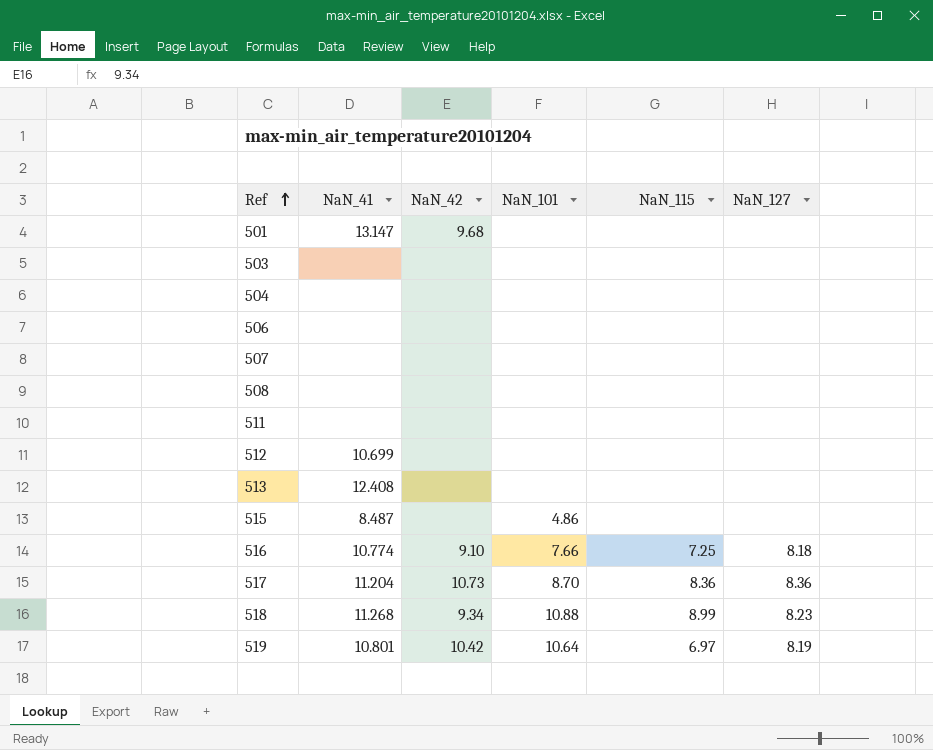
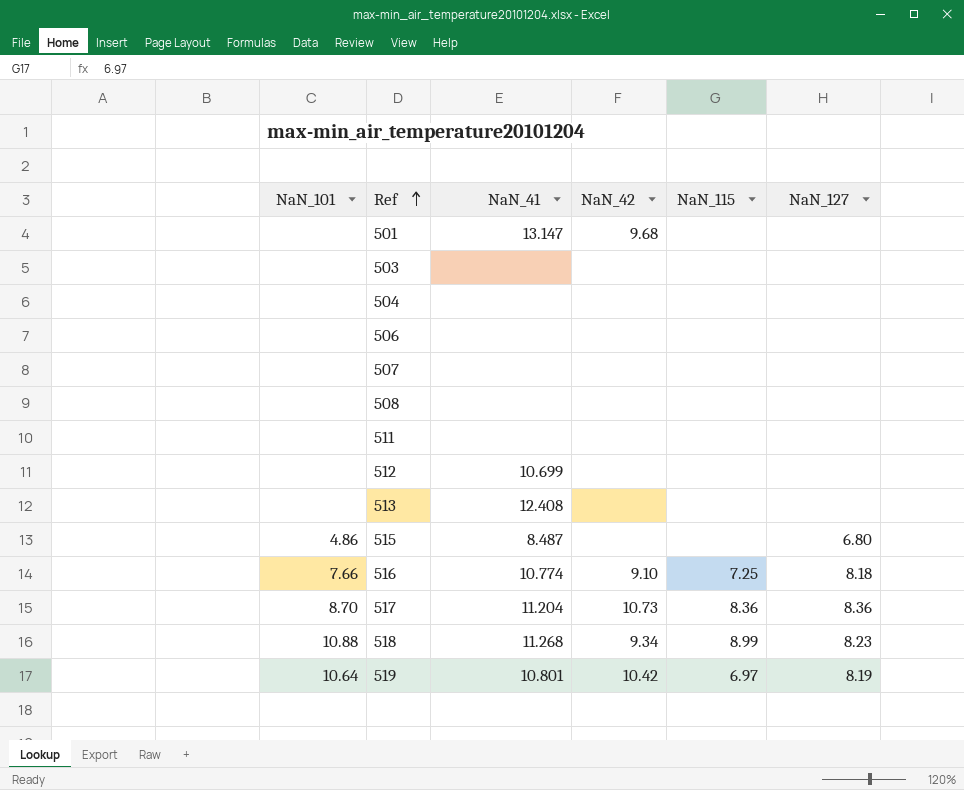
column NaN_101 | position: 4 -> 1
515 | NaN_127: none -> 6.80

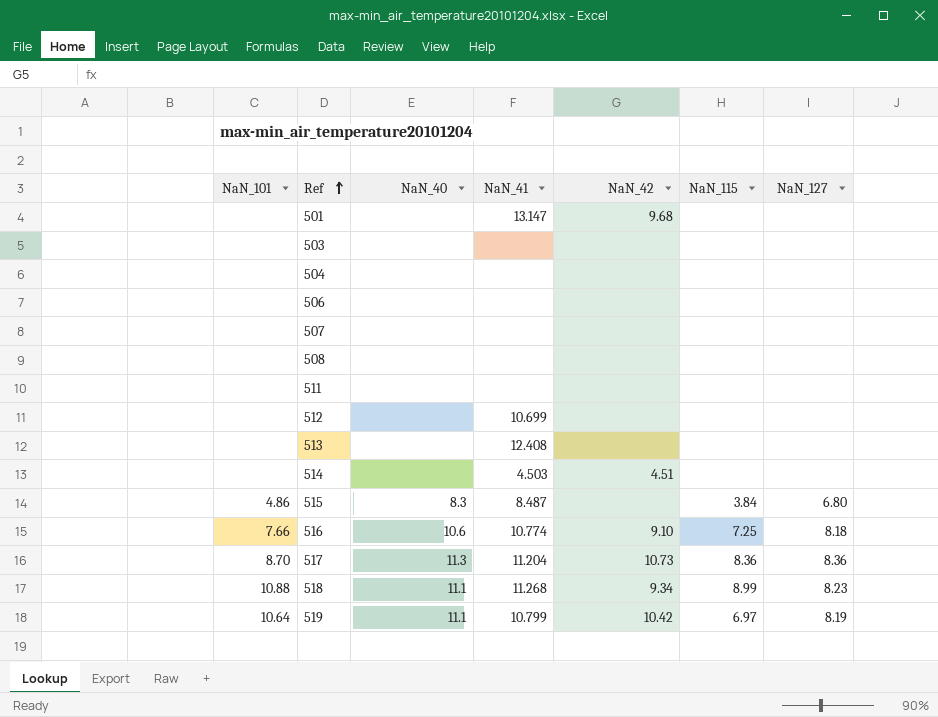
column NaN_40 | position: none -> 3
row 514: none -> none | none | 4.503 | 4.51 | none | none
515 | NaN_115: none -> 3.84
519 | NaN_41: 10.801 -> 10.799

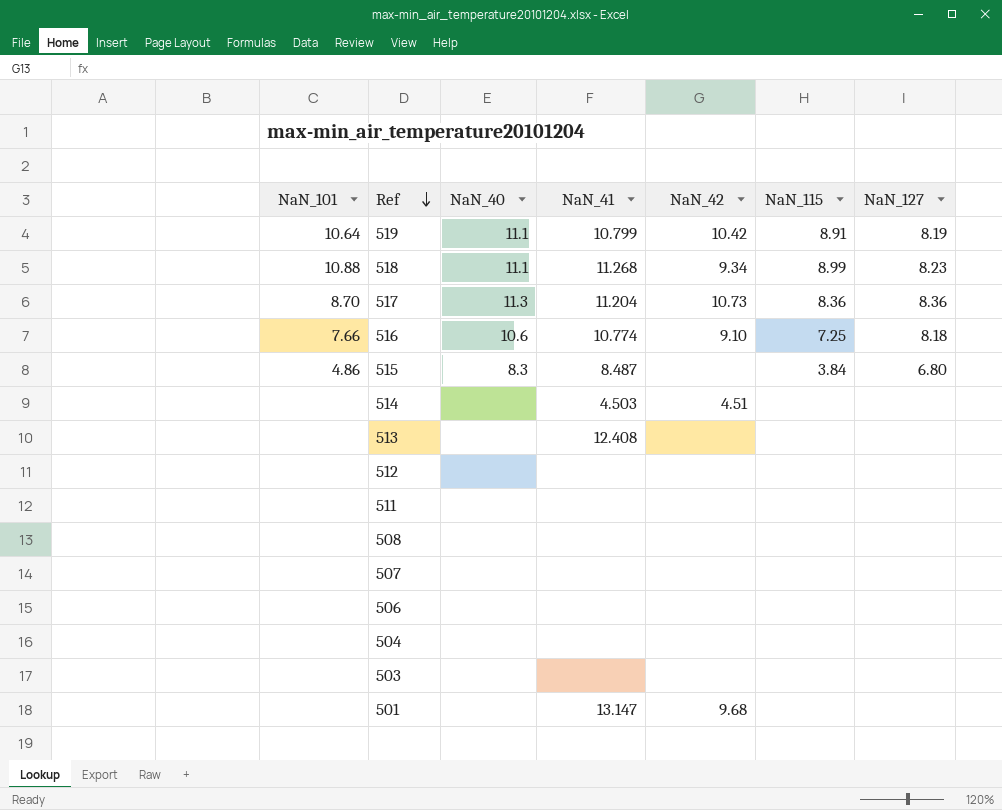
row order: Ref ascending -> Ref descending
519 | NaN_115: 6.97 -> 8.91
512 | NaN_41: 10.699 -> none

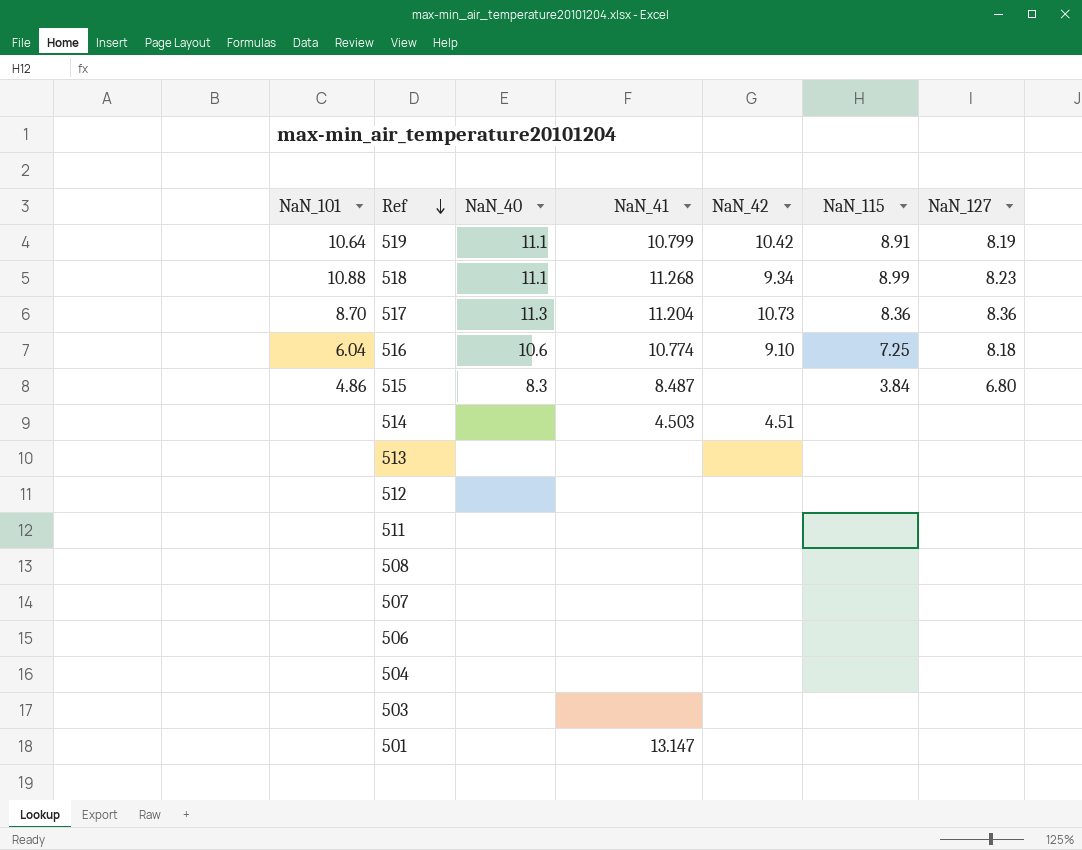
516 | NaN_101: 7.66 -> 6.04
513 | NaN_41: 12.408 -> none
501 | NaN_42: 9.68 -> none

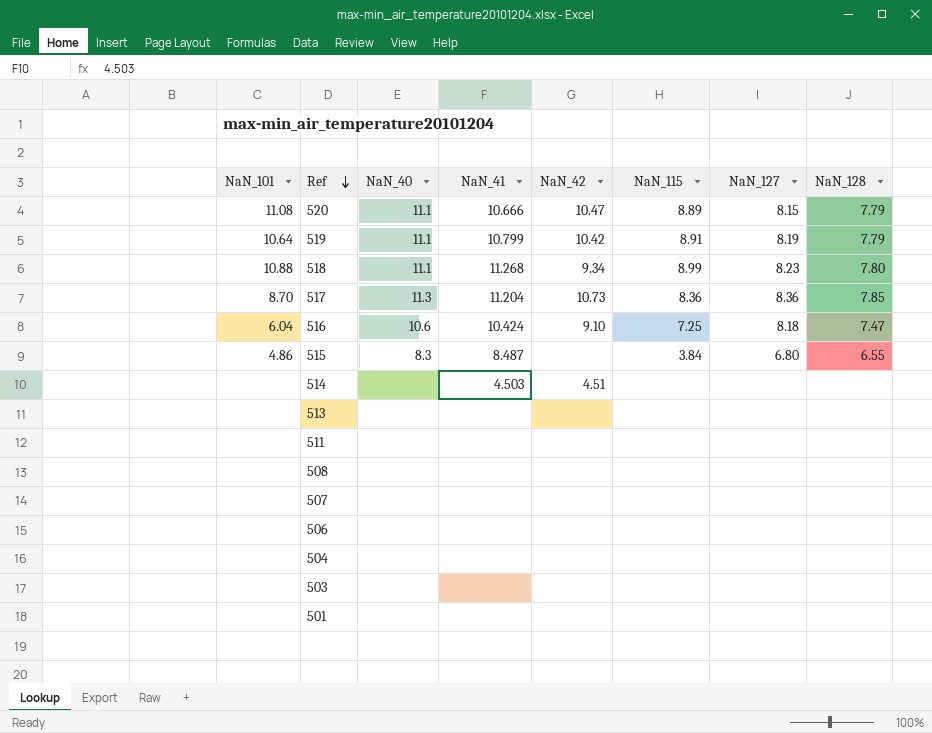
column NaN_128 | position: none -> 8
row 512: none | none | none | none | none | none -> none
row 520: none -> 11.08 | 11.1 | 10.666 | 10.47 | 8.89 | 8.15 | 7.79
516 | NaN_41: 10.774 -> 10.424
501 | NaN_41: 13.147 -> none

